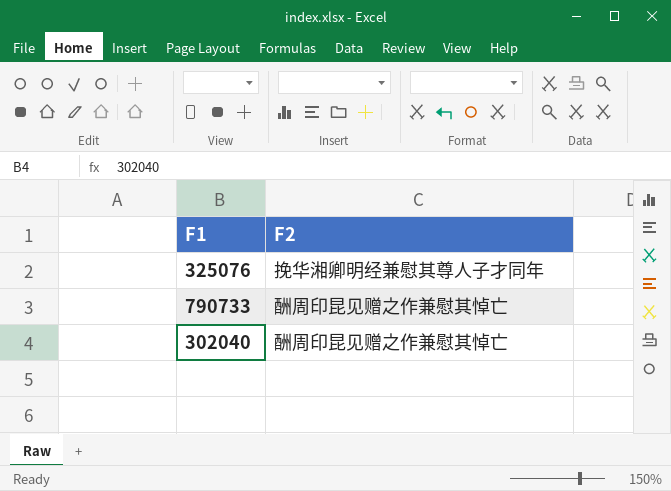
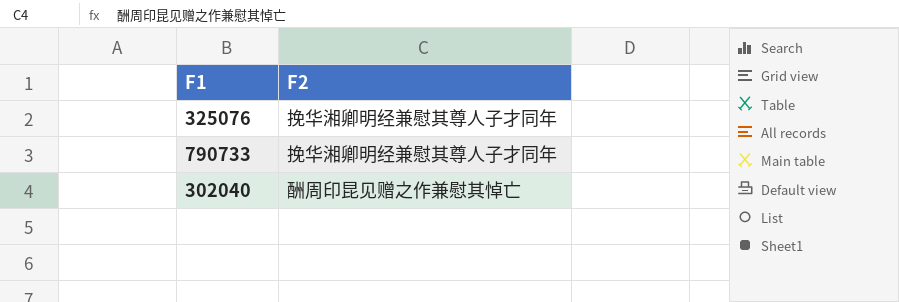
790733 | F2: 酬周印昆见赠之作兼慰其悼亡 -> 挽华湘卿明经兼慰其尊人子才同年

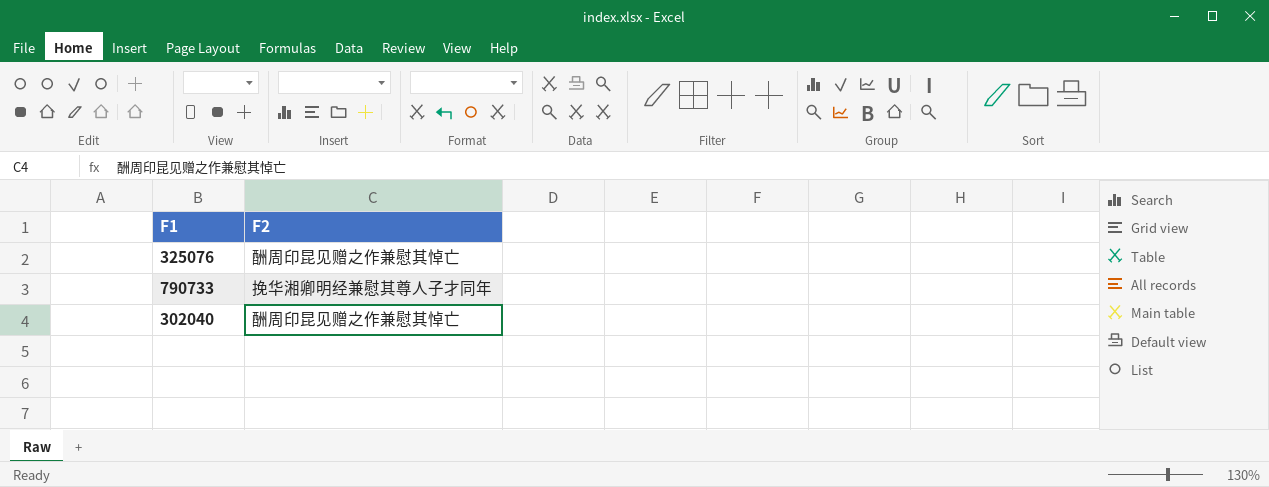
325076 | F2: 挽华湘卿明经兼慰其尊人子才同年 -> 酬周印昆见赠之作兼慰其悼亡

